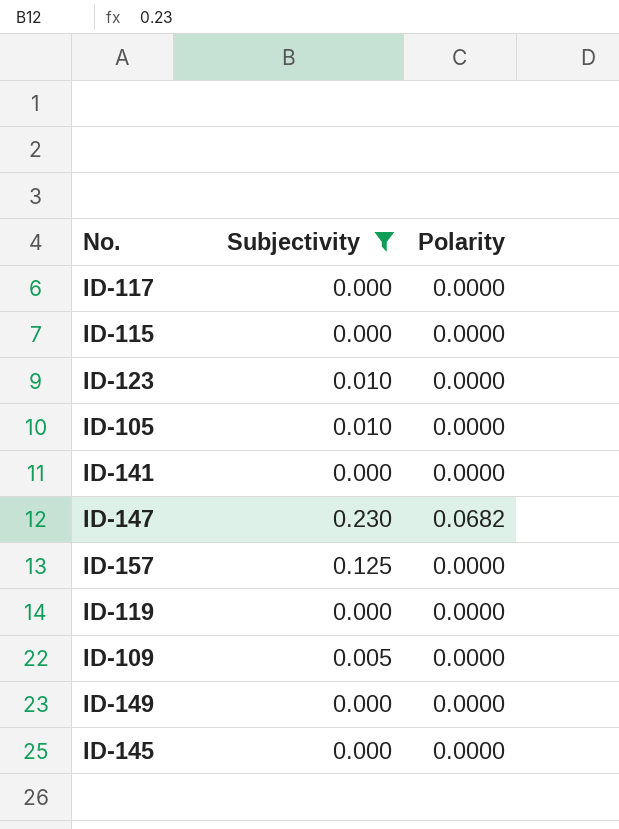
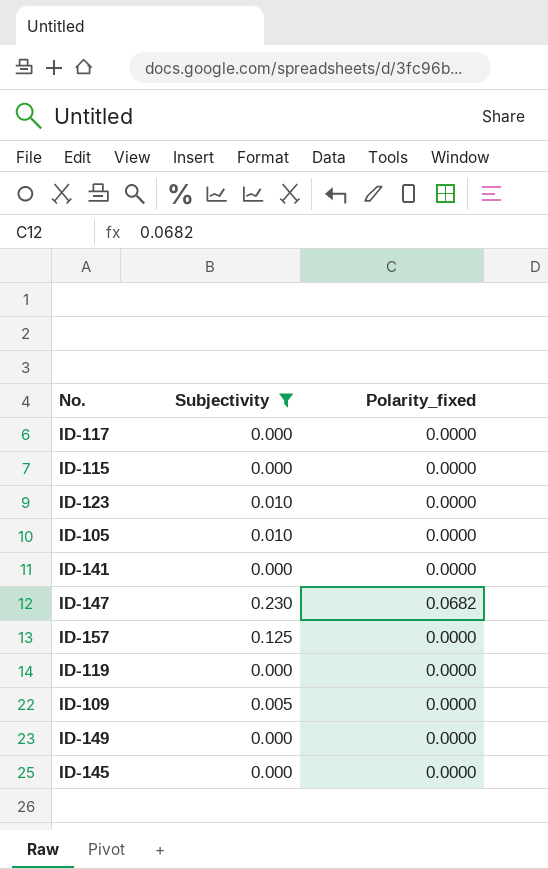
column name: Polarity -> Polarity_fixed

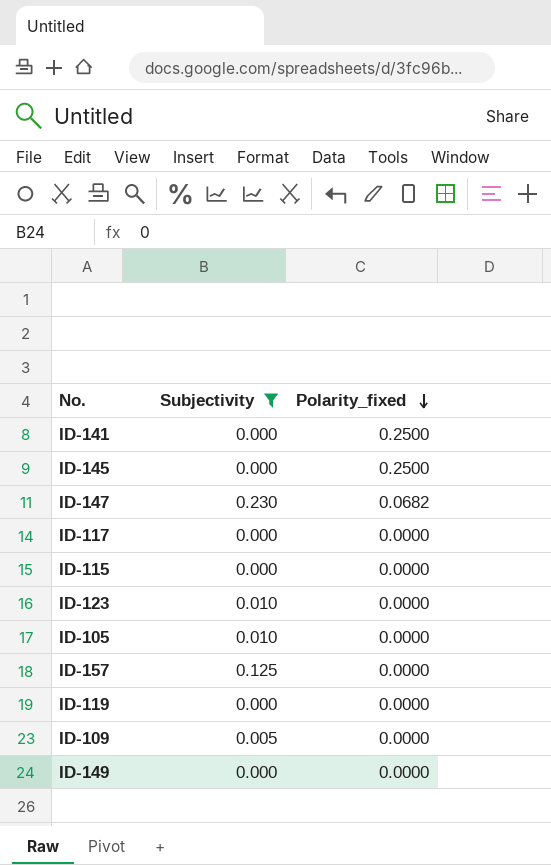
row order: none -> Polarity_fixed descending
ID-141 | Polarity_fixed: 0.0000 -> 0.2500
ID-145 | Polarity_fixed: 0.0000 -> 0.2500

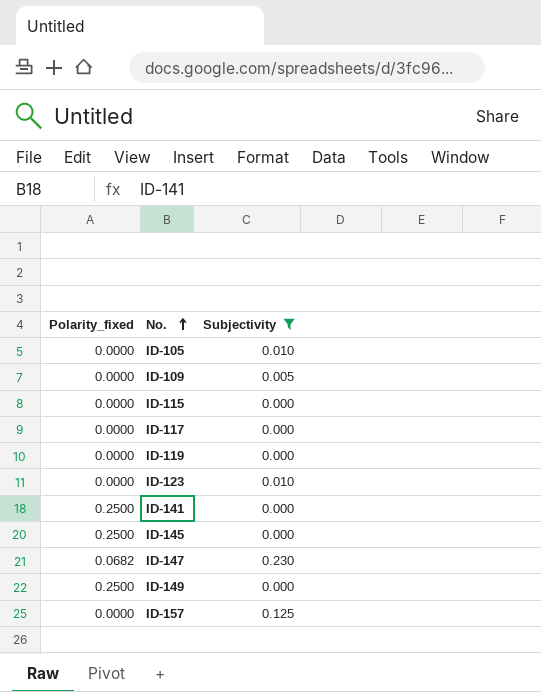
row order: Polarity_fixed descending -> No. ascending
column Polarity_fixed | position: 3 -> 1
ID-149 | Polarity_fixed: 0.0000 -> 0.2500

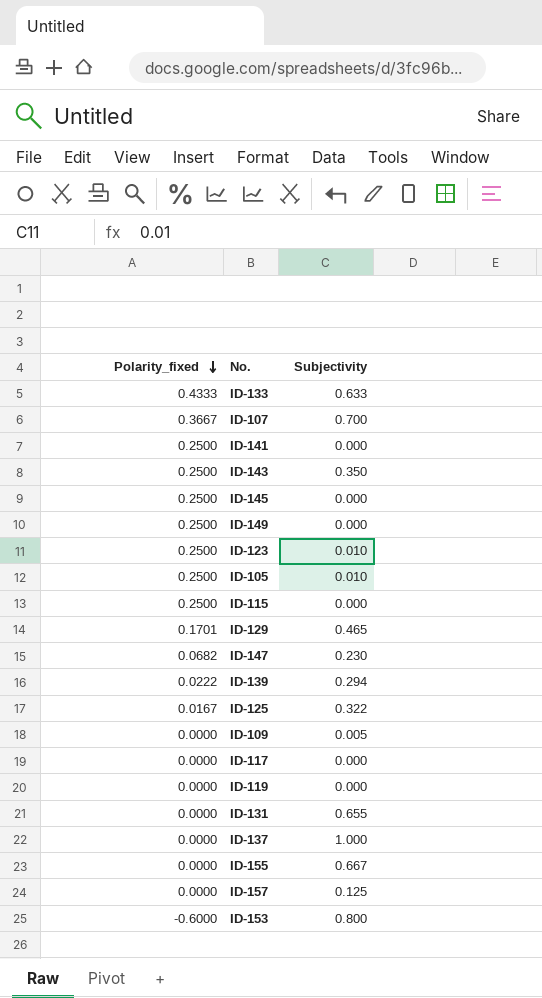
filter: Subjectivity <= 0.230 -> none
row order: No. ascending -> Polarity_fixed descending
ID-123 | Polarity_fixed: 0.0000 -> 0.2500
ID-105 | Polarity_fixed: 0.0000 -> 0.2500
ID-115 | Polarity_fixed: 0.0000 -> 0.2500

